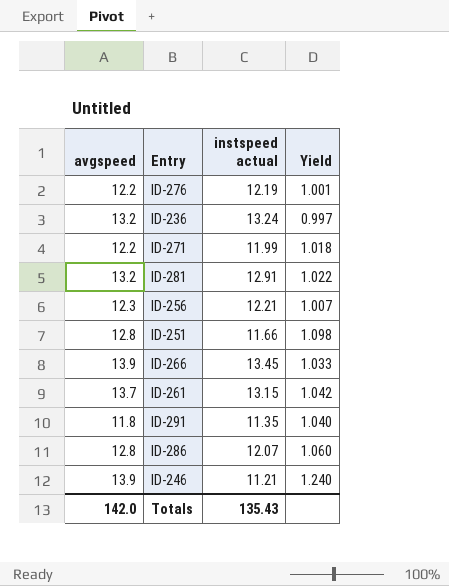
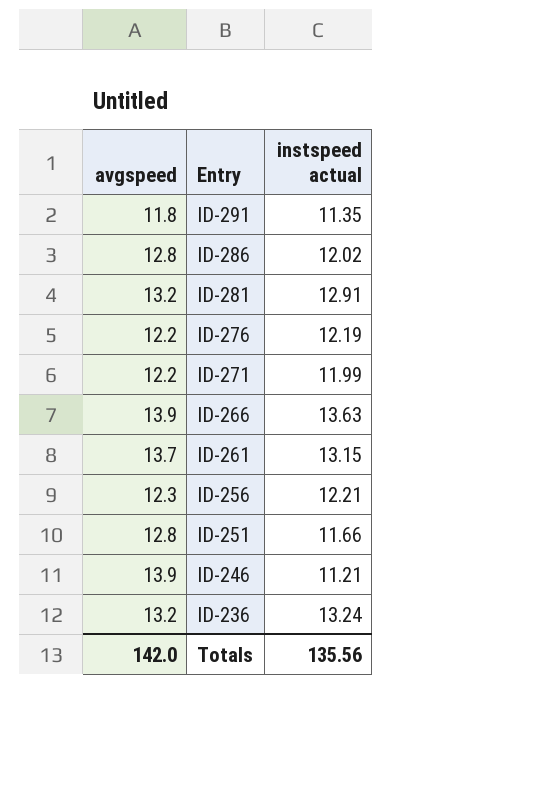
row order: none -> Entry descending
column Yield | formula: [avgspeed] / [instspeed actual] -> none
ID-286 | instspeed actual: 12.07 -> 12.02
ID-266 | instspeed actual: 13.45 -> 13.63
Totals | instspeed actual: 135.43 -> 135.56

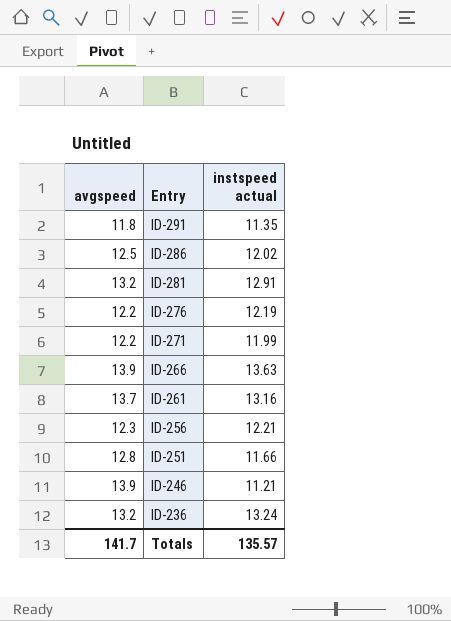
ID-286 | avgspeed: 12.8 -> 12.5
ID-261 | instspeed actual: 13.15 -> 13.16
Totals | avgspeed: 142.0 -> 141.7
Totals | instspeed actual: 135.56 -> 135.57

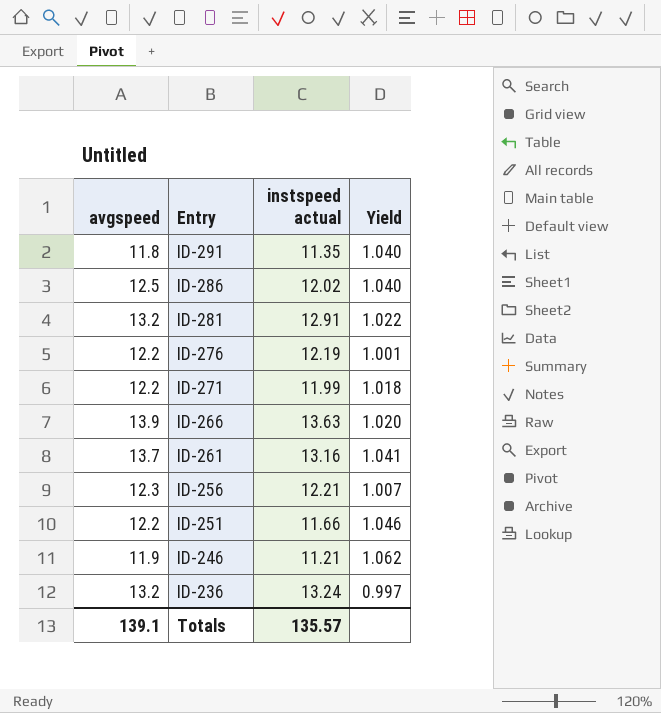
column Yield | formula: none -> [avgspeed] / [instspeed actual]
ID-251 | avgspeed: 12.8 -> 12.2
ID-246 | avgspeed: 13.9 -> 11.9
Totals | avgspeed: 141.7 -> 139.1

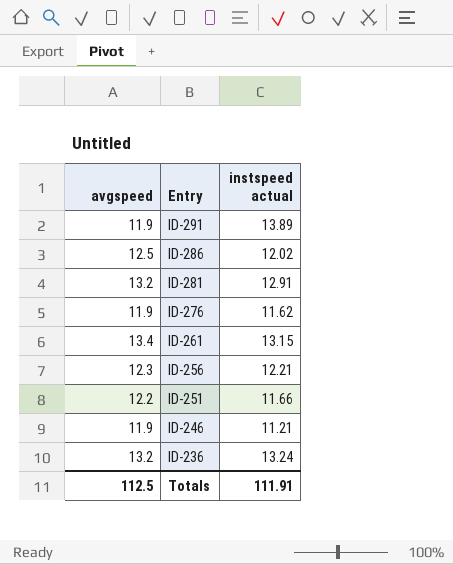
column Yield | formula: [avgspeed] / [instspeed actual] -> none
row ID-271: 12.2 | 11.99 | 1.018 -> none
row ID-266: 13.9 | 13.63 | 1.020 -> none
ID-291 | avgspeed: 11.8 -> 11.9
ID-291 | instspeed actual: 11.35 -> 13.89
ID-276 | avgspeed: 12.2 -> 11.9
ID-276 | instspeed actual: 12.19 -> 11.62
ID-261 | avgspeed: 13.7 -> 13.4
ID-261 | instspeed actual: 13.16 -> 13.15
Totals | avgspeed: 139.1 -> 112.5
Totals | instspeed actual: 135.57 -> 111.91

